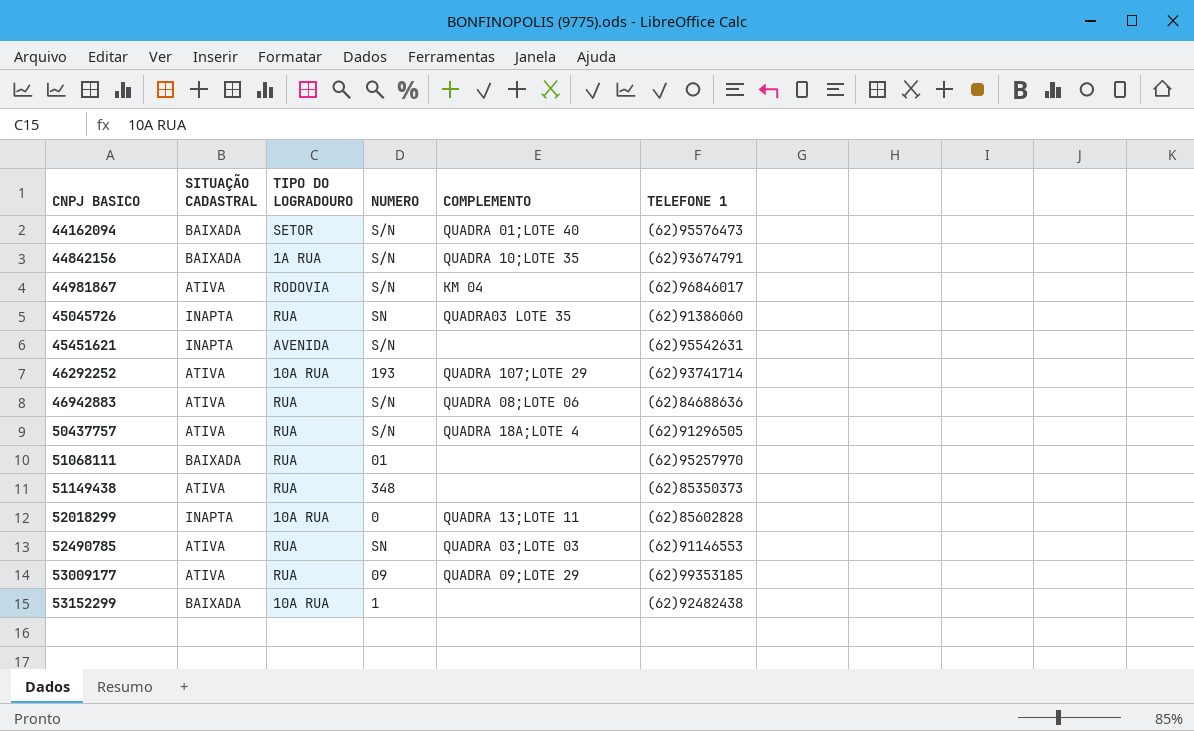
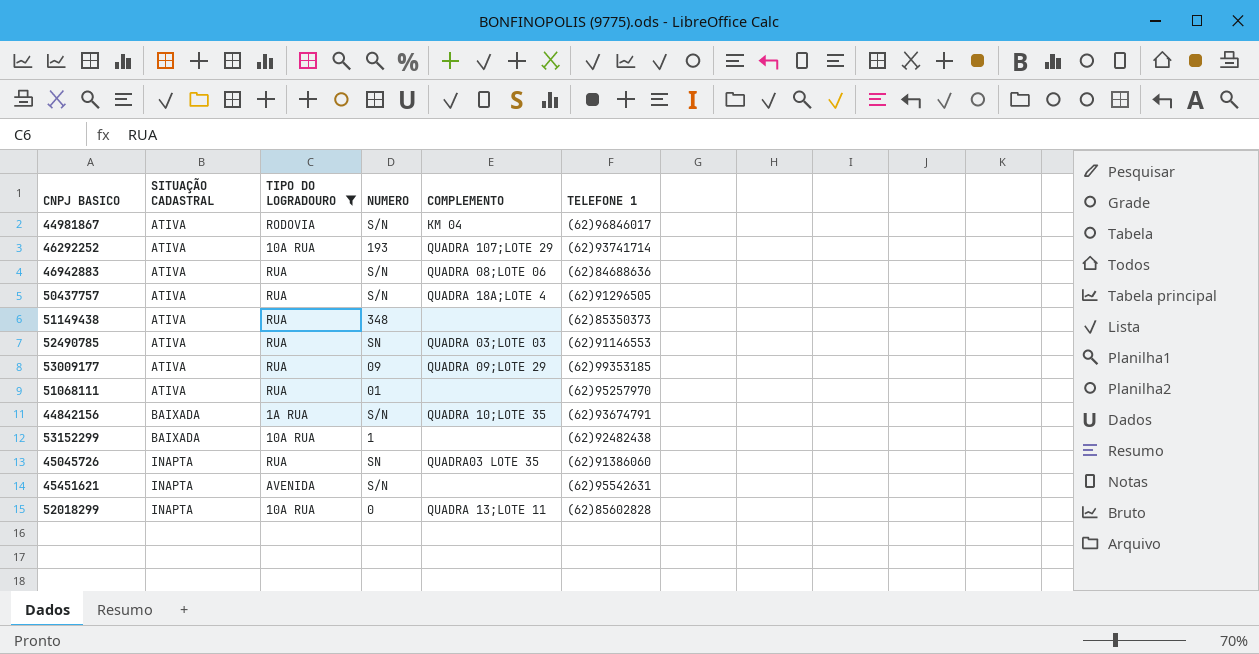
filter: none -> TIPO DO LOGRADOURO != SETOR
row order: CNPJ BASICO ascending -> SITUAÇÃO CADASTRAL ascending
51068111 | SITUAÇÃO CADASTRAL: BAIXADA -> ATIVA

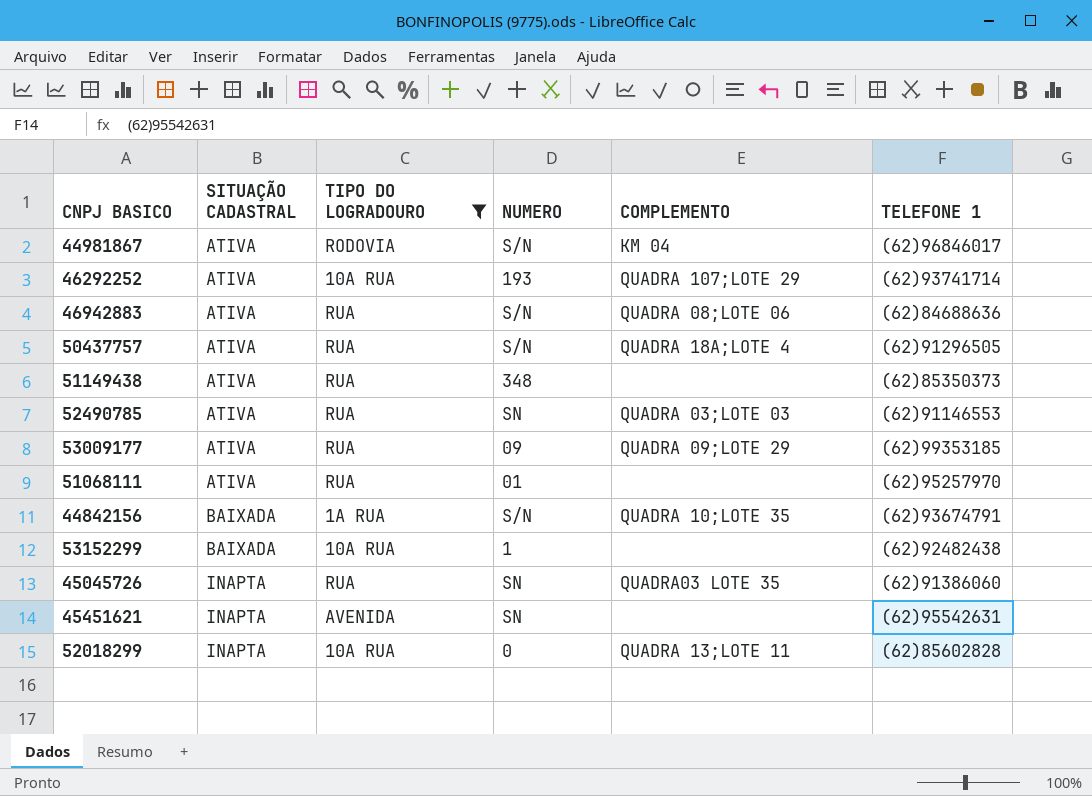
45451621 | NUMERO: S/N -> SN

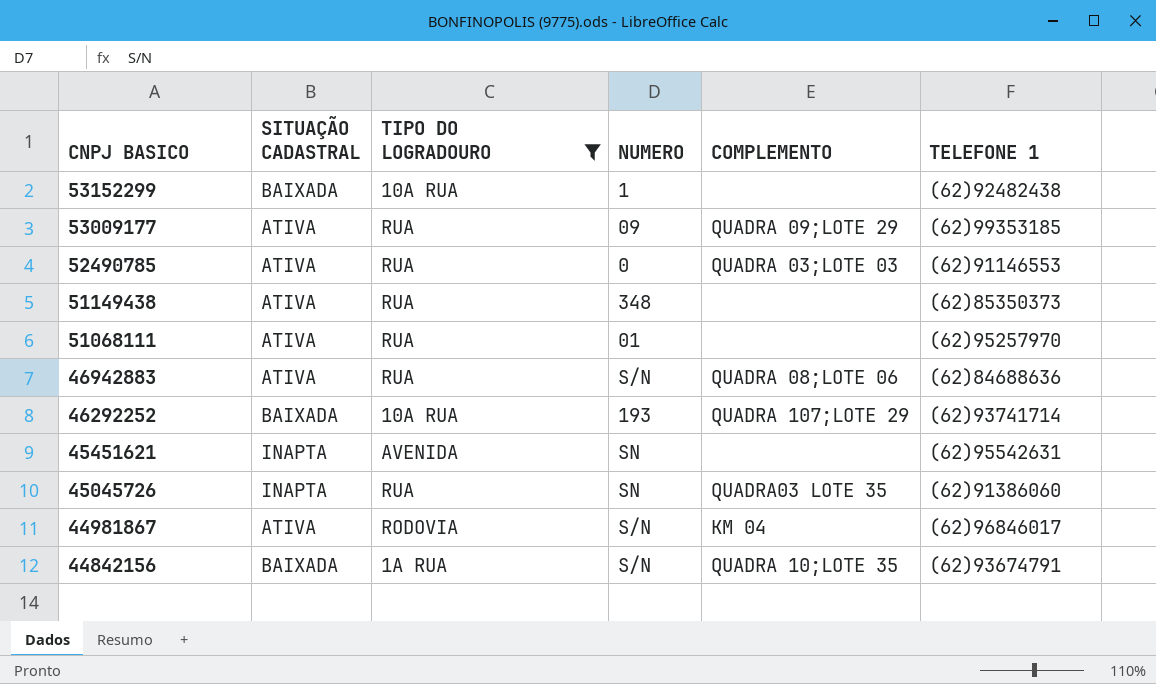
row order: SITUAÇÃO CADASTRAL ascending -> CNPJ BASICO descending
row 50437757: ATIVA | RUA | S/N | QUADRA 18A;LOTE 4 | (62)91296505 -> none
row 52018299: INAPTA | 10A RUA | 0 | QUADRA 13;LOTE 11 | (62)85602828 -> none
52490785 | NUMERO: SN -> 0
46292252 | SITUAÇÃO CADASTRAL: ATIVA -> BAIXADA

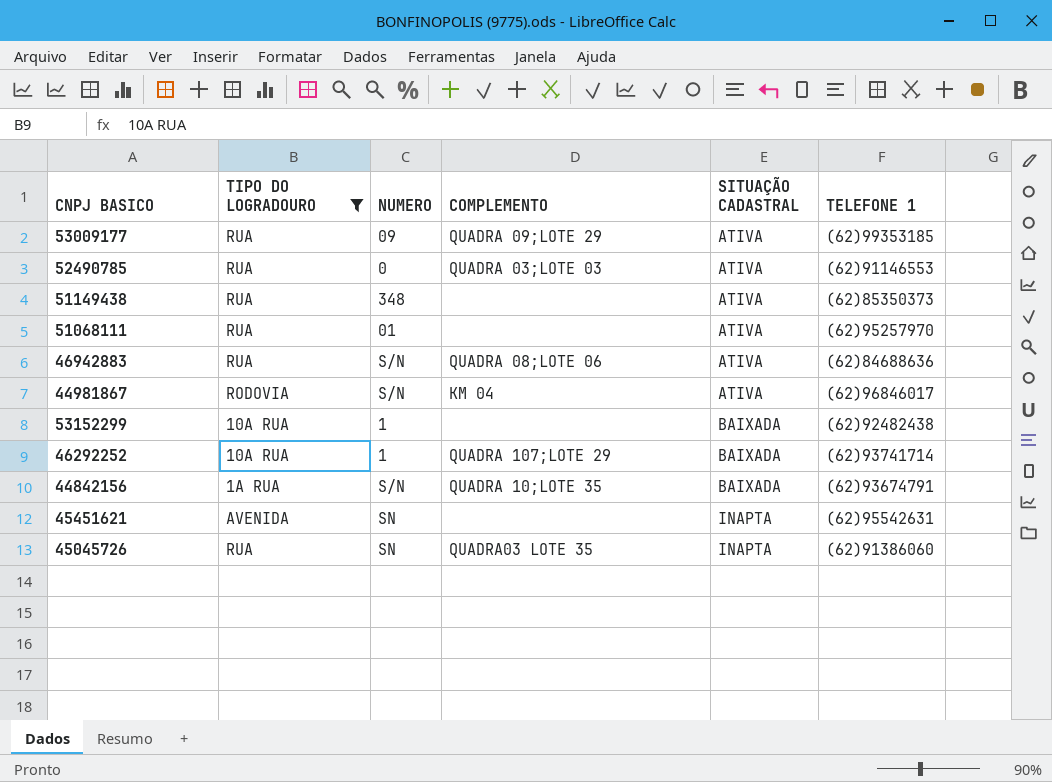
row order: CNPJ BASICO descending -> SITUAÇÃO CADASTRAL ascending
column SITUAÇÃO CADASTRAL | position: 2 -> 5
46292252 | NUMERO: 193 -> 1

